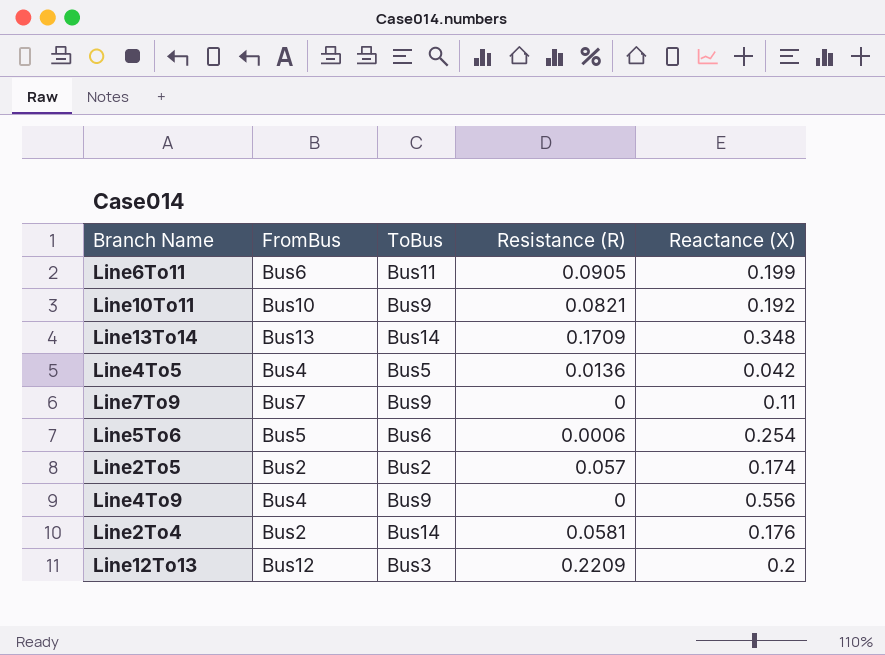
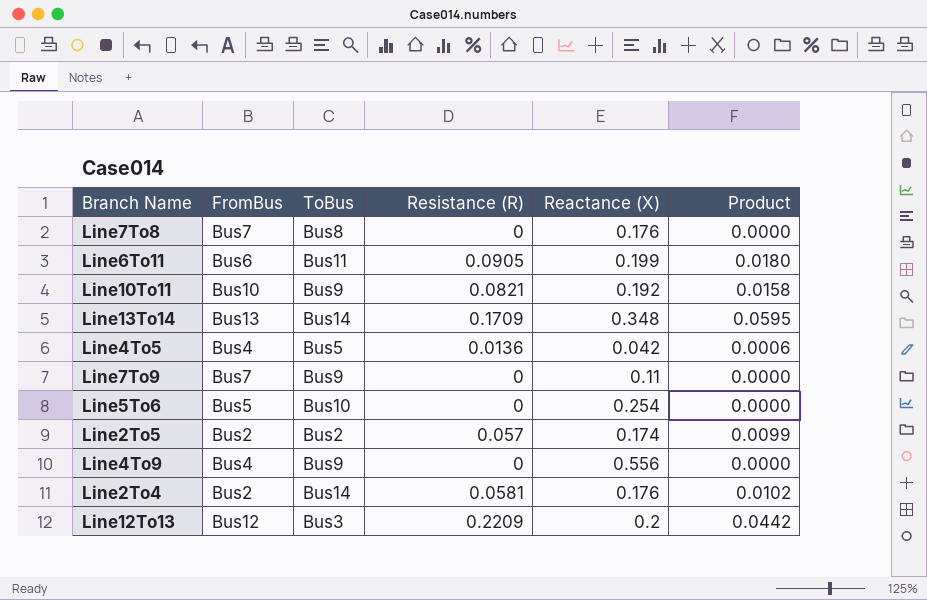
column Product | formula: none -> [Resistance (R)] * [Reactance (X)]
row Line7To8: none -> Bus7 | Bus8 | 0 | 0.176 | 0.0000
Line5To6 | ToBus: Bus6 -> Bus10
Line5To6 | Resistance (R): 0.0006 -> 0

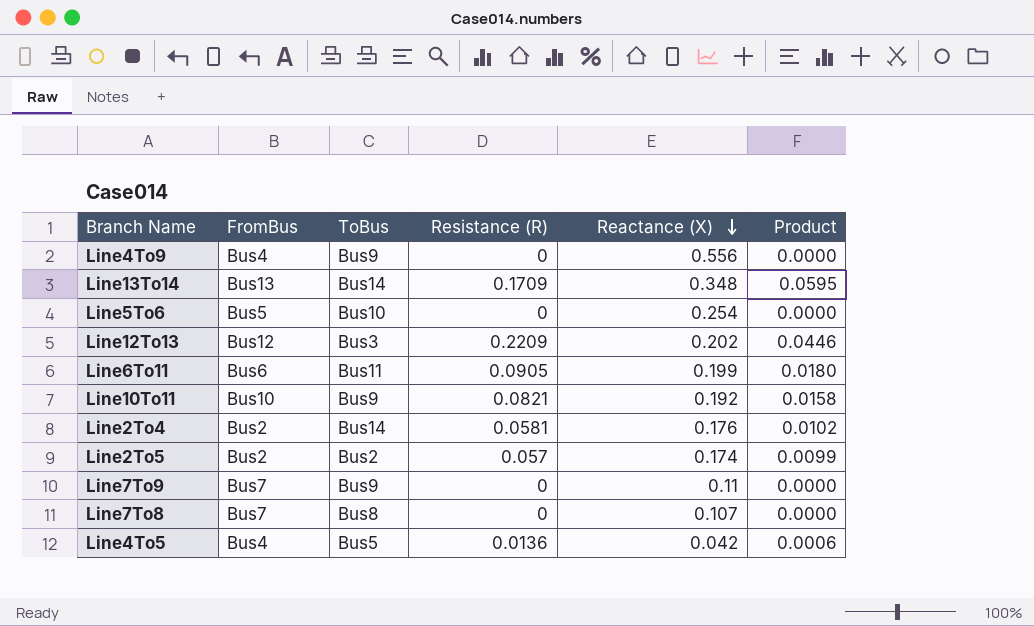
row order: none -> Reactance (X) descending
Line12To13 | Reactance (X): 0.2 -> 0.202
Line12To13 | Product: 0.0442 -> 0.0446
Line7To8 | Reactance (X): 0.176 -> 0.107

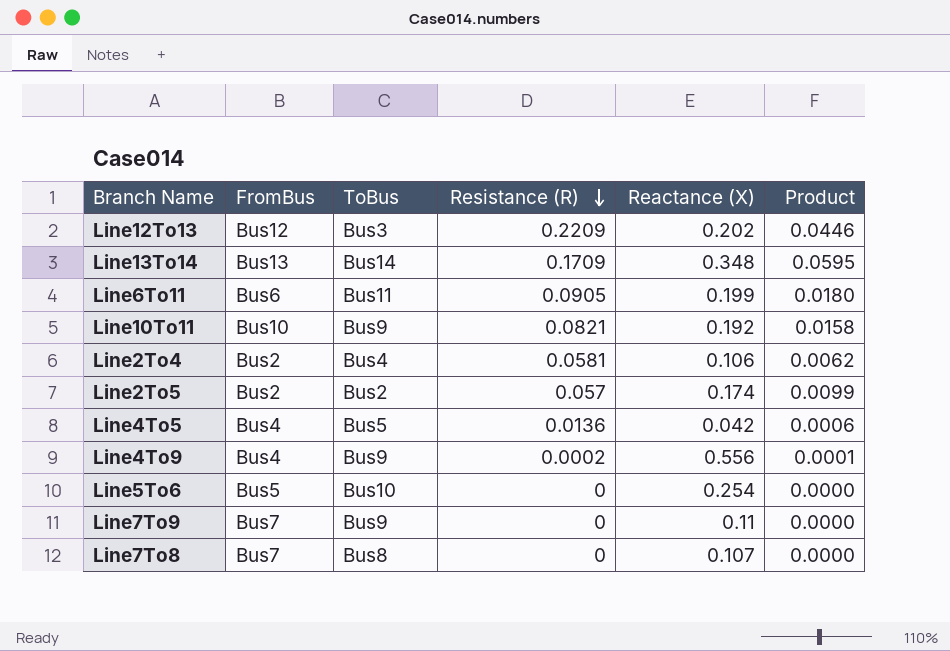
row order: Reactance (X) descending -> Resistance (R) descending
Line2To4 | ToBus: Bus14 -> Bus4
Line2To4 | Reactance (X): 0.176 -> 0.106
Line2To4 | Product: 0.0102 -> 0.0062
Line4To9 | Resistance (R): 0 -> 0.0002
Line4To9 | Product: 0.0000 -> 0.0001

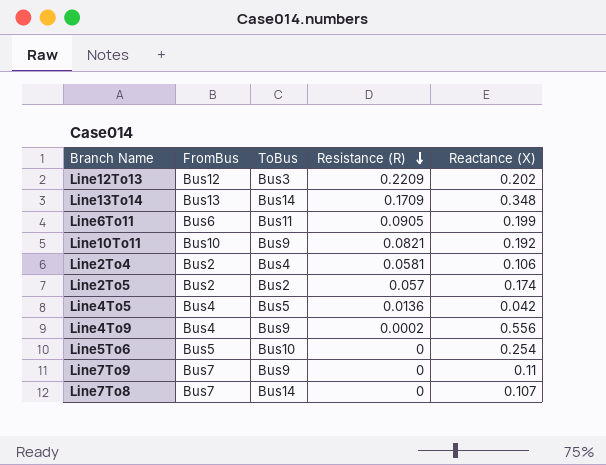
column Product | formula: [Resistance (R)] * [Reactance (X)] -> none
Line7To8 | ToBus: Bus8 -> Bus14

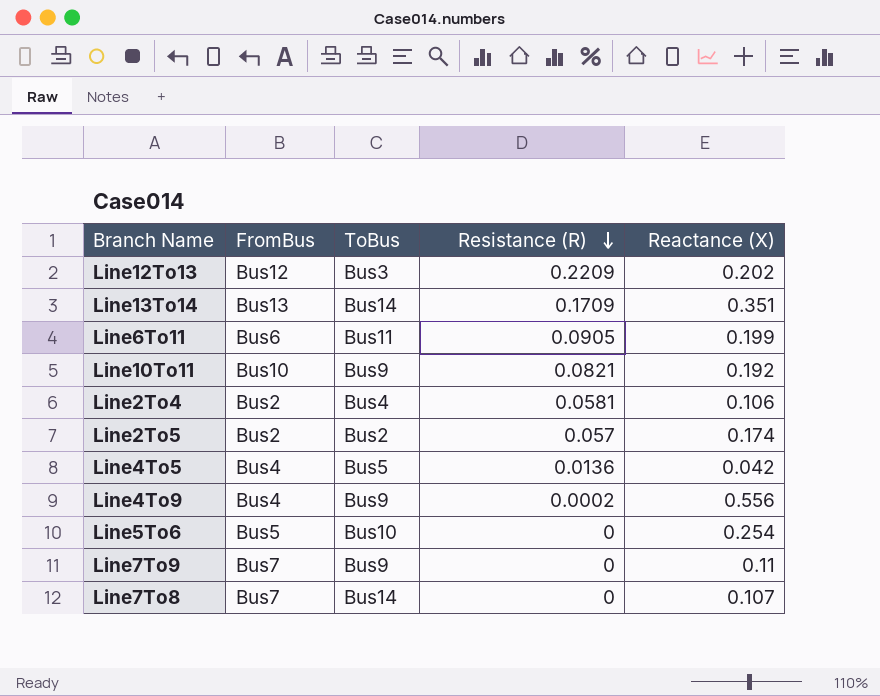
Line13To14 | Reactance (X): 0.348 -> 0.351

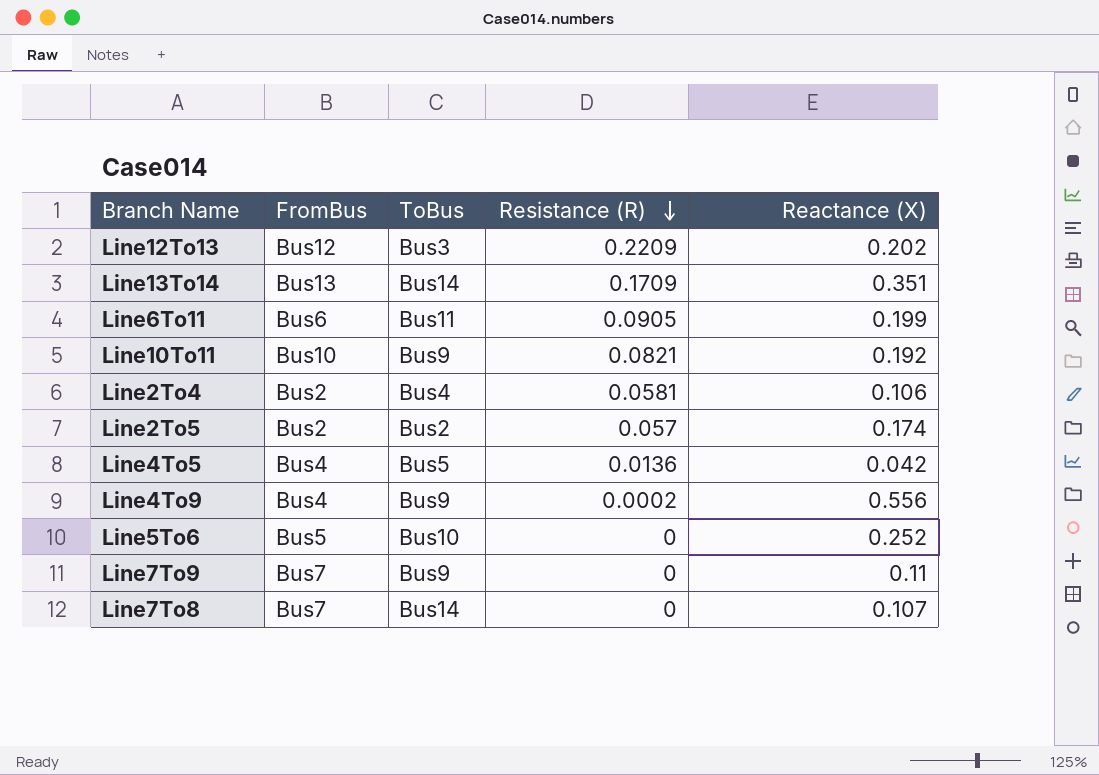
Line5To6 | Reactance (X): 0.254 -> 0.252

